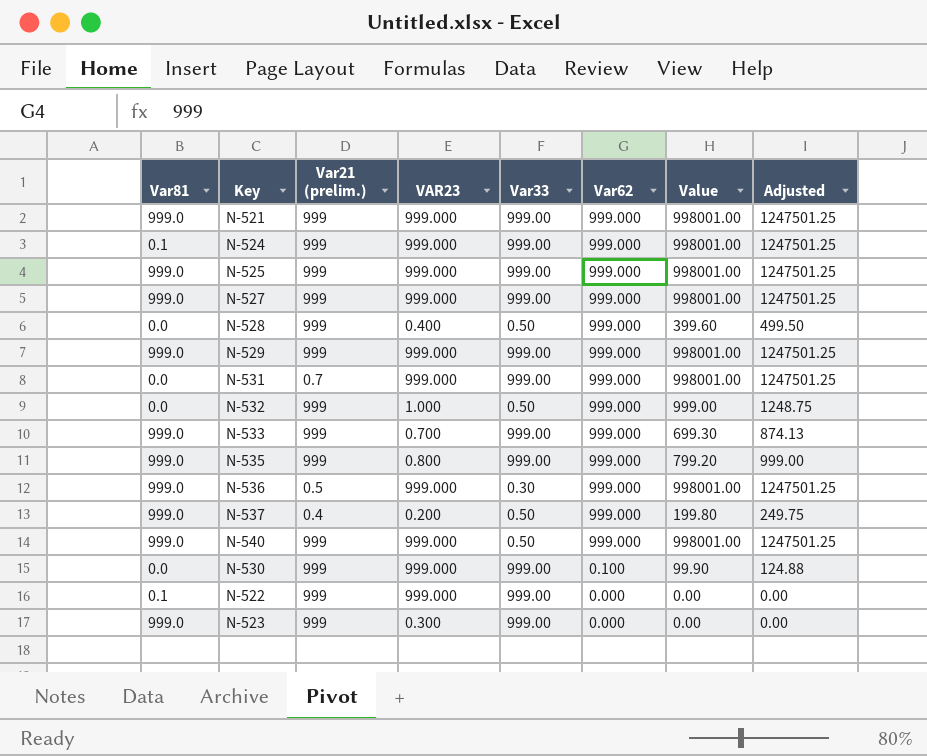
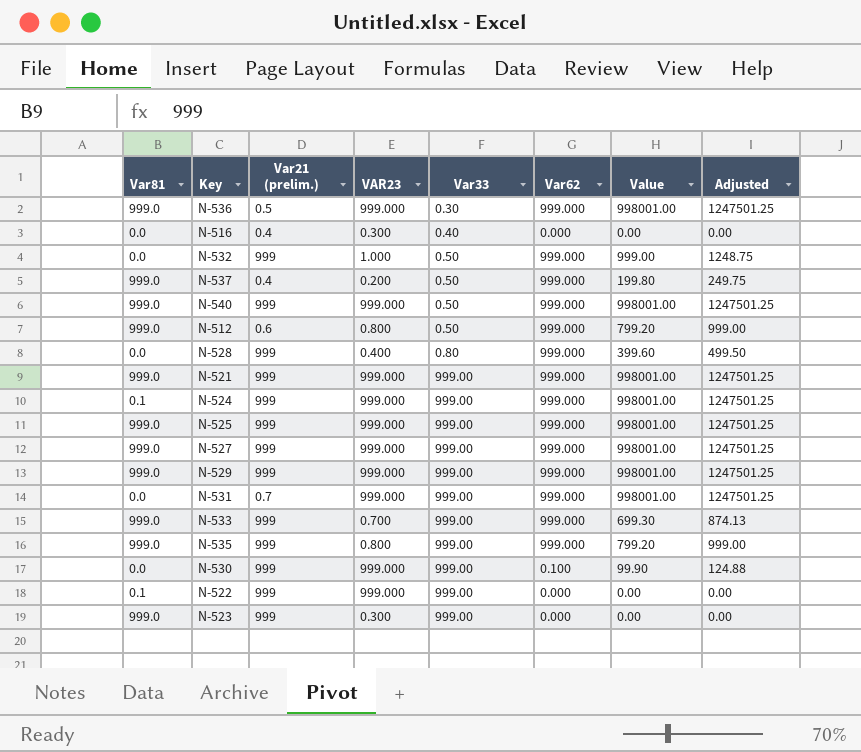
row order: Var62 descending -> Var33 ascending
row N-516: none -> 0.0 | 0.4 | 0.300 | 0.40 | 0.000 | 0.00 | 0.00
row N-512: none -> 999.0 | 0.6 | 0.800 | 0.50 | 999.000 | 799.20 | 999.00
N-528 | Var33: 0.50 -> 0.80

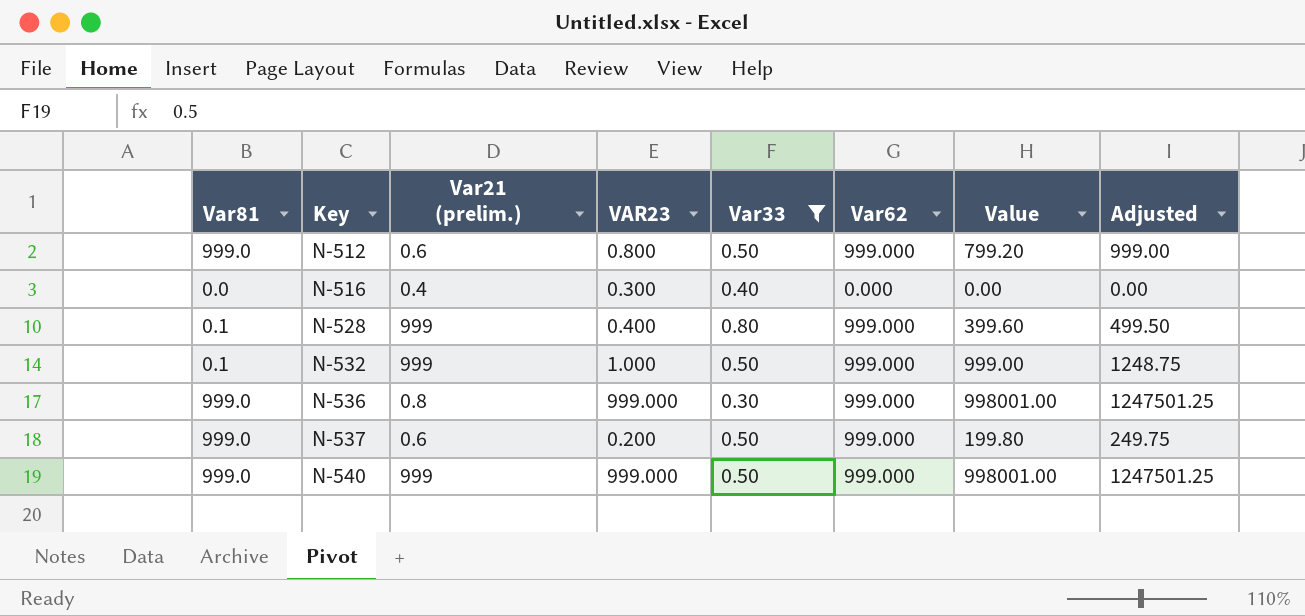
filter: none -> Var33 != 999.00
row order: Var33 ascending -> Key ascending
N-528 | Var81: 0.0 -> 0.1
N-532 | Var81: 0.0 -> 0.1
N-536 | Var21 (prelim.): 0.5 -> 0.8
N-537 | Var21 (prelim.): 0.4 -> 0.6

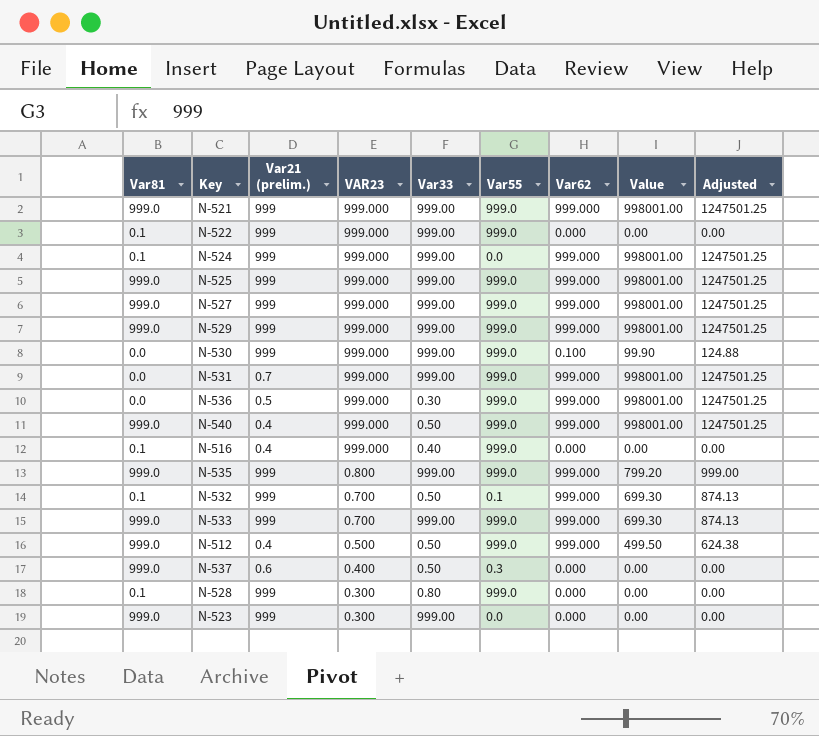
filter: Var33 != 999.00 -> none
row order: Key ascending -> VAR23 descending
column Var55 | position: none -> 6
N-536 | Var81: 999.0 -> 0.0
N-536 | Var21 (prelim.): 0.8 -> 0.5
N-540 | Var21 (prelim.): 999 -> 0.4
N-516 | Var81: 0.0 -> 0.1
N-516 | VAR23: 0.300 -> 999.000
N-532 | VAR23: 1.000 -> 0.700
N-532 | Value: 999.00 -> 699.30
N-532 | Adjusted: 1248.75 -> 874.13
N-512 | Var21 (prelim.): 0.6 -> 0.4
N-512 | VAR23: 0.800 -> 0.500
N-512 | Value: 799.20 -> 499.50
N-512 | Adjusted: 999.00 -> 624.38
N-537 | VAR23: 0.200 -> 0.400
N-537 | Var62: 999.000 -> 0.000
N-537 | Value: 199.80 -> 0.00
N-537 | Adjusted: 249.75 -> 0.00
N-528 | VAR23: 0.400 -> 0.300
N-528 | Var62: 999.000 -> 0.000
N-528 | Value: 399.60 -> 0.00
N-528 | Adjusted: 499.50 -> 0.00

